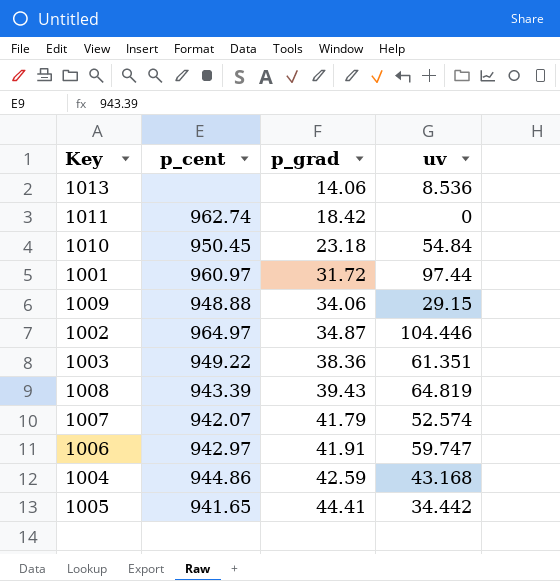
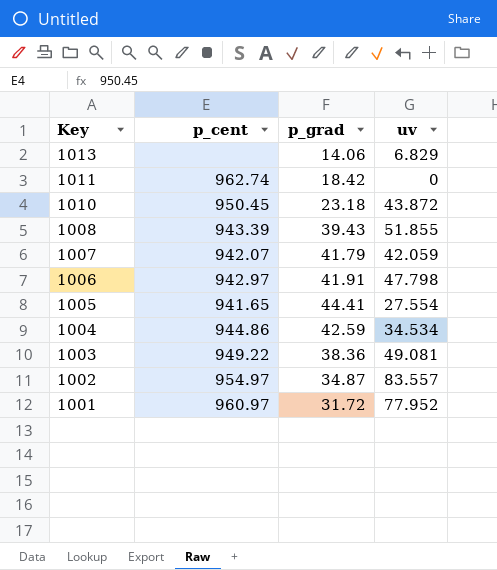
row order: p_grad ascending -> Key descending
row 1009: 948.88 | 34.06 | 29.15 -> none
1013 | uv: 8.536 -> 6.829
1010 | uv: 54.84 -> 43.872
1008 | uv: 64.819 -> 51.855
1007 | uv: 52.574 -> 42.059
1006 | uv: 59.747 -> 47.798
1005 | uv: 34.442 -> 27.554
1004 | uv: 43.168 -> 34.534
1003 | uv: 61.351 -> 49.081
1002 | p_cent: 964.97 -> 954.97
1002 | uv: 104.446 -> 83.557
1001 | uv: 97.44 -> 77.952

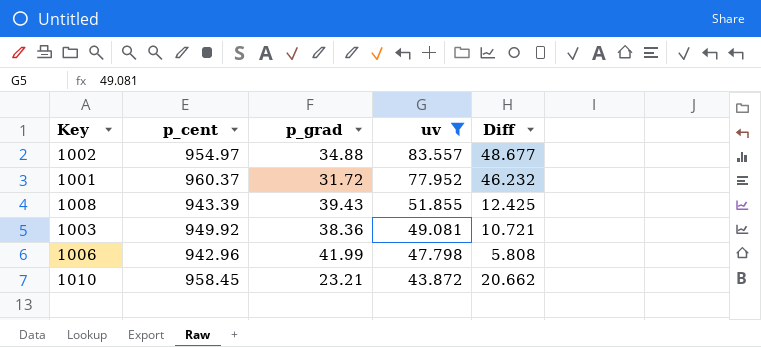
filter: none -> uv >= 43.872
row order: Key descending -> uv descending
column Diff | formula: none -> [uv] - [p_grad]
1002 | p_grad: 34.87 -> 34.88
1001 | p_cent: 960.97 -> 960.37
1003 | p_cent: 949.22 -> 949.92
1006 | p_cent: 942.97 -> 942.96
1006 | p_grad: 41.91 -> 41.99
1010 | p_cent: 950.45 -> 958.45
1010 | p_grad: 23.18 -> 23.21

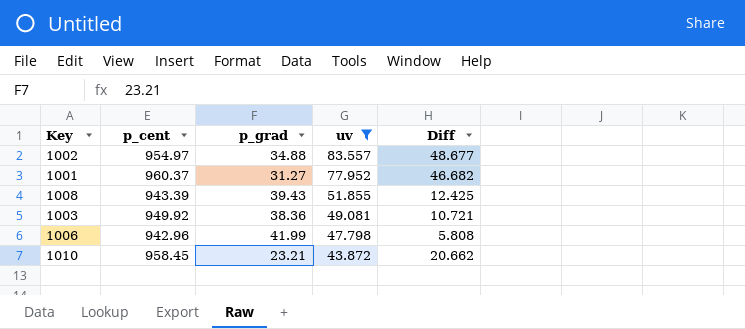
1001 | p_grad: 31.72 -> 31.27
1001 | Diff: 46.232 -> 46.682

